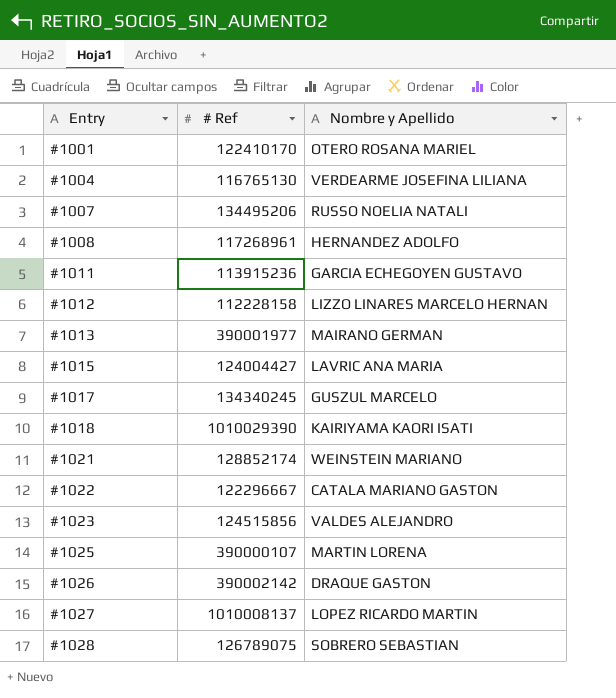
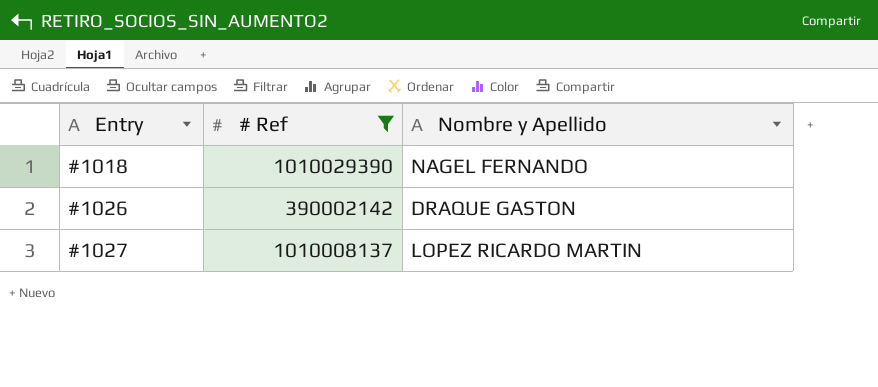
filter: none -> # Ref >= 390002142
#1018 | Nombre y Apellido: KAIRIYAMA KAORI ISATI -> NAGEL FERNANDO

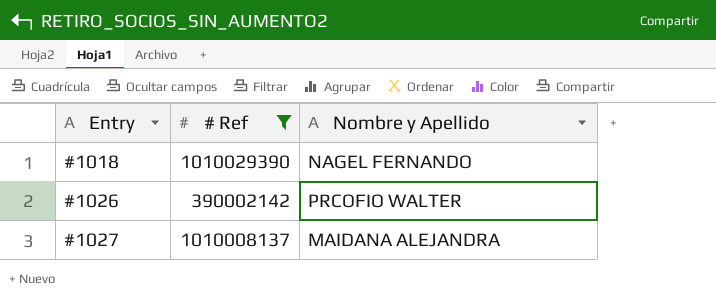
#1026 | Nombre y Apellido: DRAQUE GASTON -> PRCOFIO WALTER
#1027 | Nombre y Apellido: LOPEZ RICARDO MARTIN -> MAIDANA ALEJANDRA

